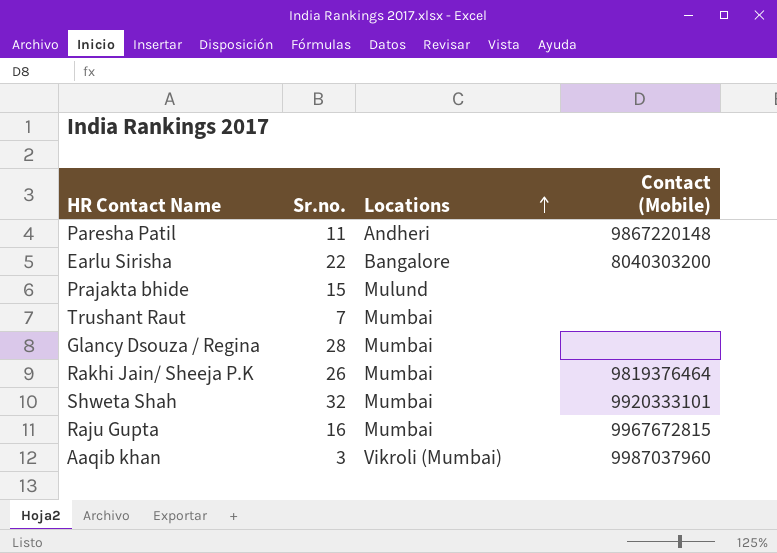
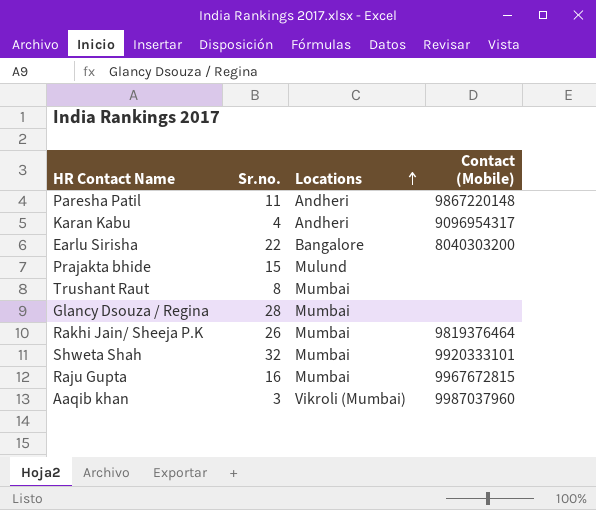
row Karan Kabu: none -> 4 | Andheri | 9096954317
Trushant Raut | Sr.no.: 7 -> 8

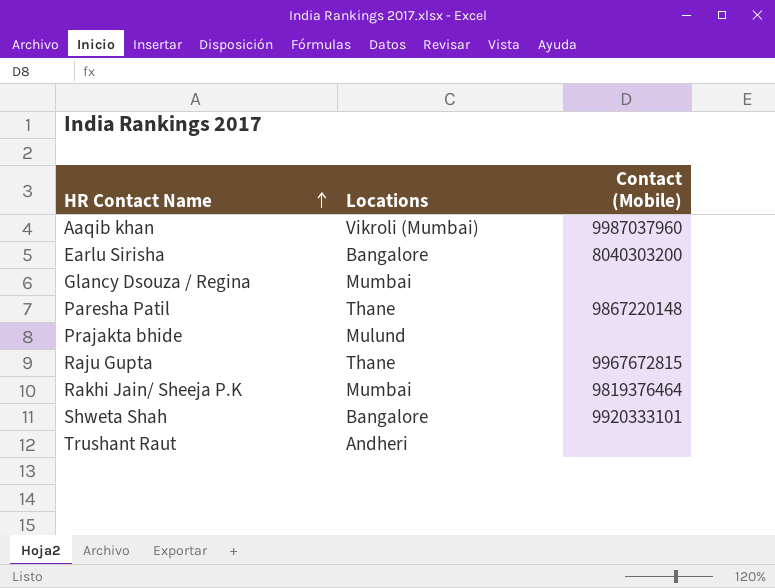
row order: Locations ascending -> HR Contact Name ascending
column Sr.no. | position: 2 -> none
row Karan Kabu: 4 | Andheri | 9096954317 -> none
Paresha Patil | Locations: Andheri -> Thane
Raju Gupta | Locations: Mumbai -> Thane
Shweta Shah | Locations: Mumbai -> Bangalore
Trushant Raut | Locations: Mumbai -> Andheri

